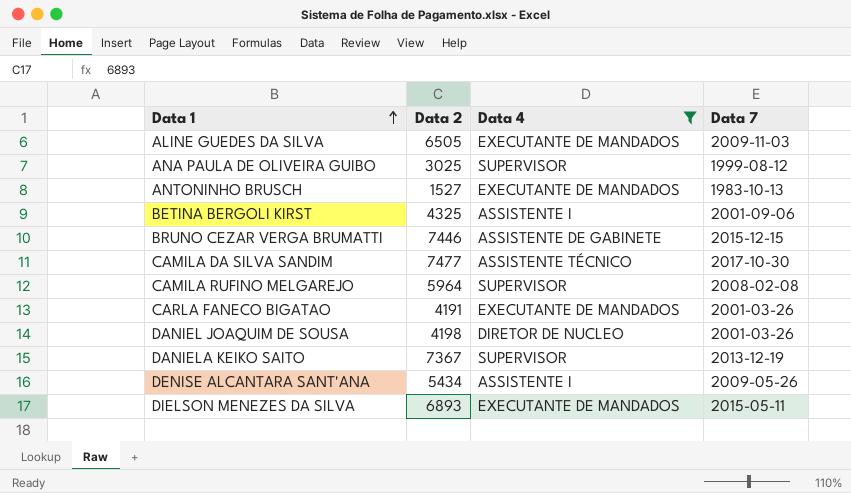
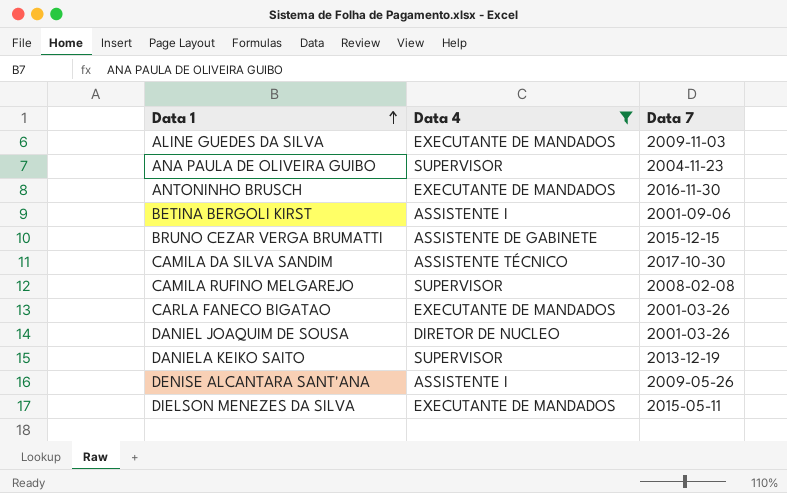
column Data 2 | position: 2 -> none
ANA PAULA DE OLIVEIRA GUIBO | Data 7: 1999-08-12 -> 2004-11-23
ANTONINHO BRUSCH | Data 7: 1983-10-13 -> 2016-11-30

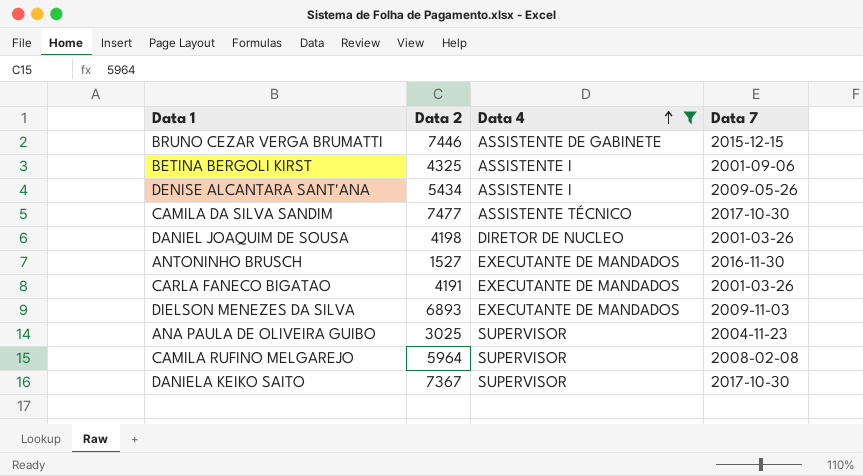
row order: Data 1 ascending -> Data 4 ascending
column Data 2 | position: none -> 2
row ALINE GUEDES DA SILVA: EXECUTANTE DE MANDADOS | 2009-11-03 -> none
DIELSON MENEZES DA SILVA | Data 7: 2015-05-11 -> 2009-11-03
DANIELA KEIKO SAITO | Data 7: 2013-12-19 -> 2017-10-30

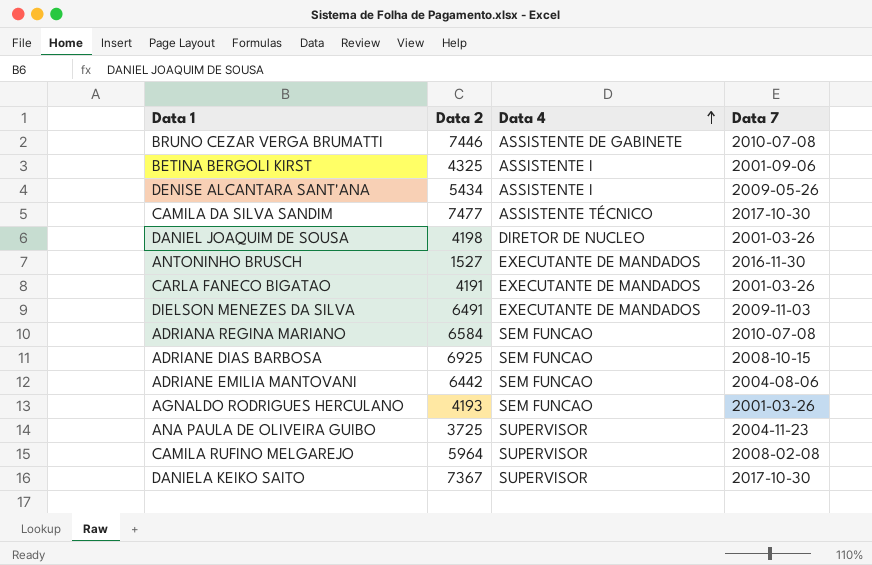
filter: Data 4 != SEM FUNCAO -> none
BRUNO CEZAR VERGA BRUMATTI | Data 7: 2015-12-15 -> 2010-07-08
DIELSON MENEZES DA SILVA | Data 2: 6893 -> 6491
ANA PAULA DE OLIVEIRA GUIBO | Data 2: 3025 -> 3725

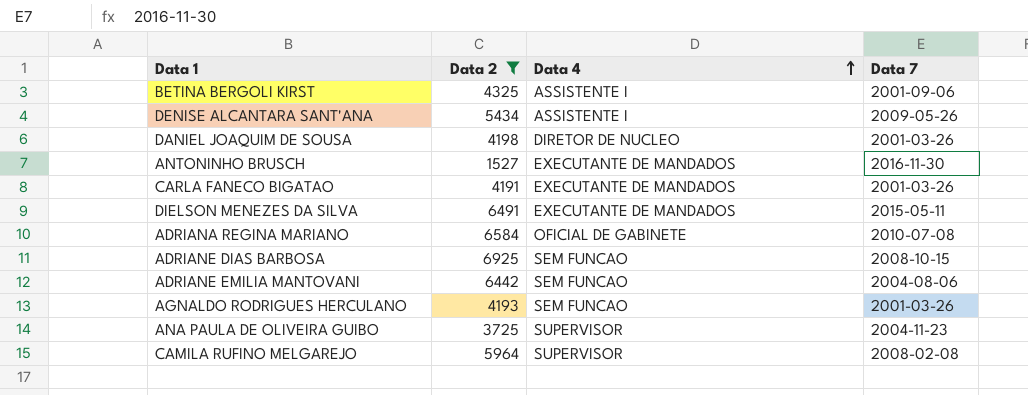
filter: none -> Data 2 <= 6925
DIELSON MENEZES DA SILVA | Data 7: 2009-11-03 -> 2015-05-11
ADRIANA REGINA MARIANO | Data 4: SEM FUNCAO -> OFICIAL DE GABINETE

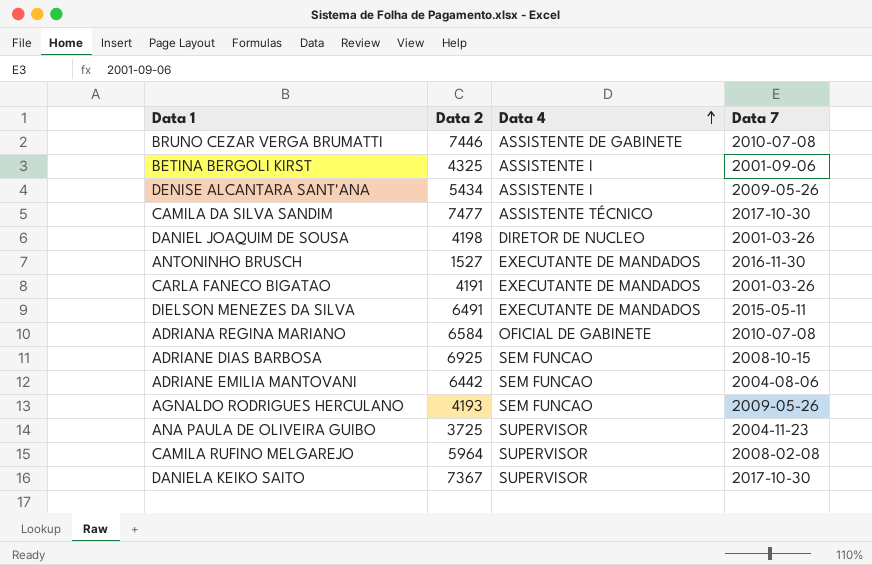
filter: Data 2 <= 6925 -> none
AGNALDO RODRIGUES HERCULANO | Data 7: 2001-03-26 -> 2009-05-26

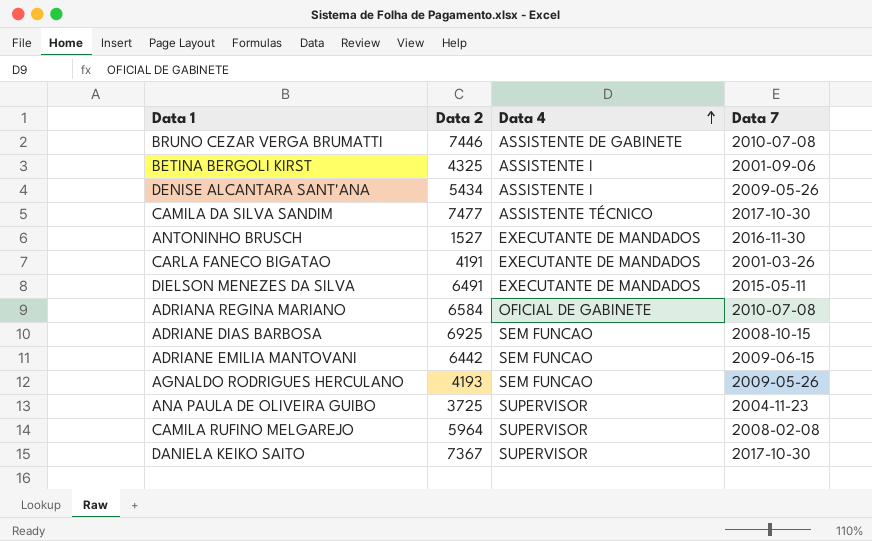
row DANIEL JOAQUIM DE SOUSA: 4198 | DIRETOR DE NUCLEO | 2001-03-26 -> none
ADRIANE EMILIA MANTOVANI | Data 7: 2004-08-06 -> 2009-06-15

